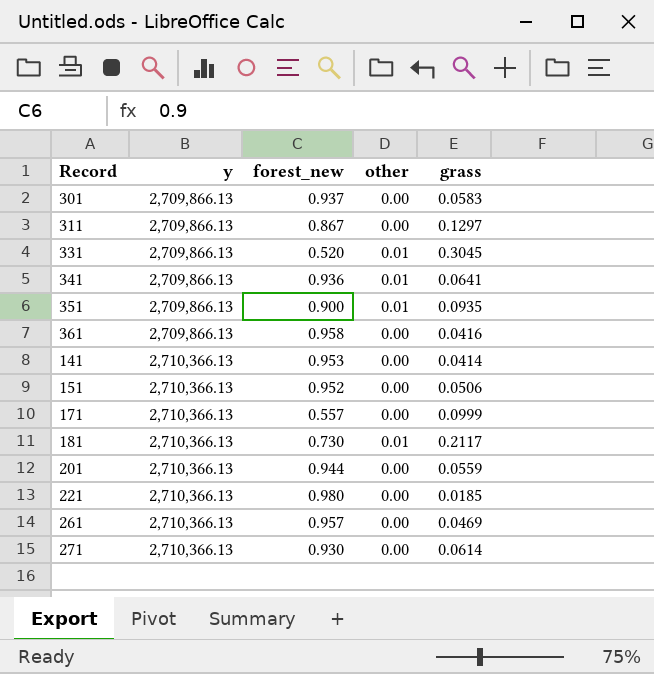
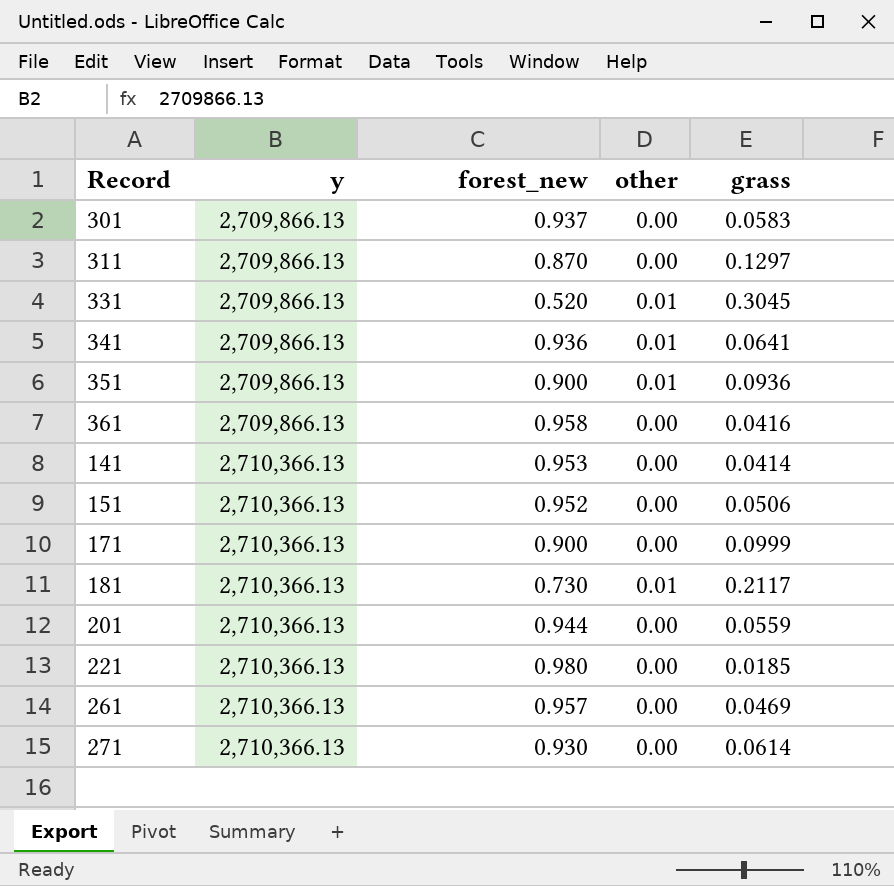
311 | forest_new: 0.867 -> 0.870
351 | grass: 0.0935 -> 0.0936
171 | forest_new: 0.557 -> 0.900

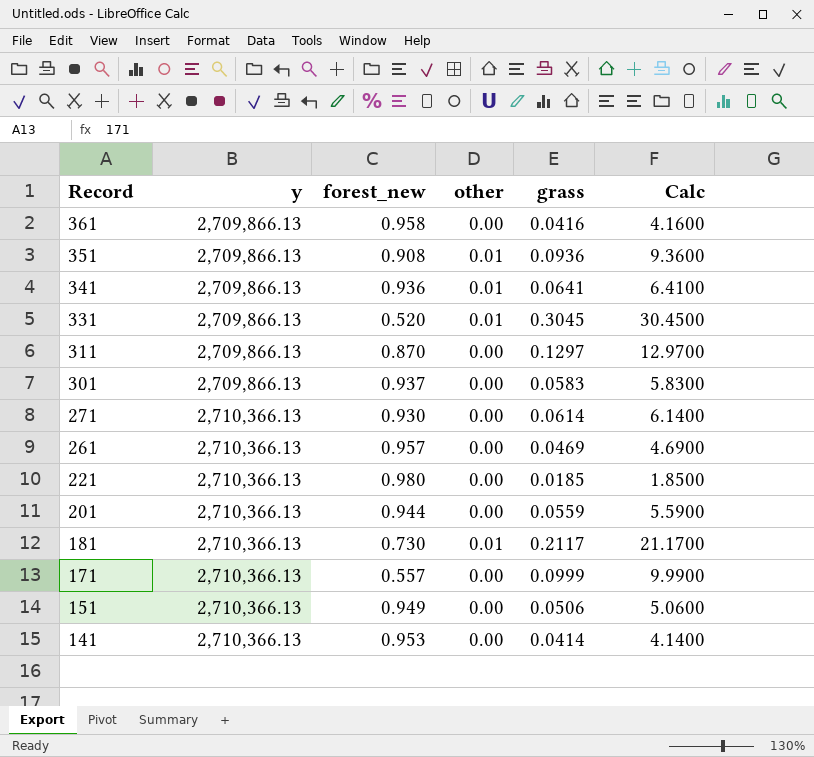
row order: y ascending -> Record descending
column Calc | formula: none -> [grass] * 100
351 | forest_new: 0.900 -> 0.908
171 | forest_new: 0.900 -> 0.557
151 | forest_new: 0.952 -> 0.949

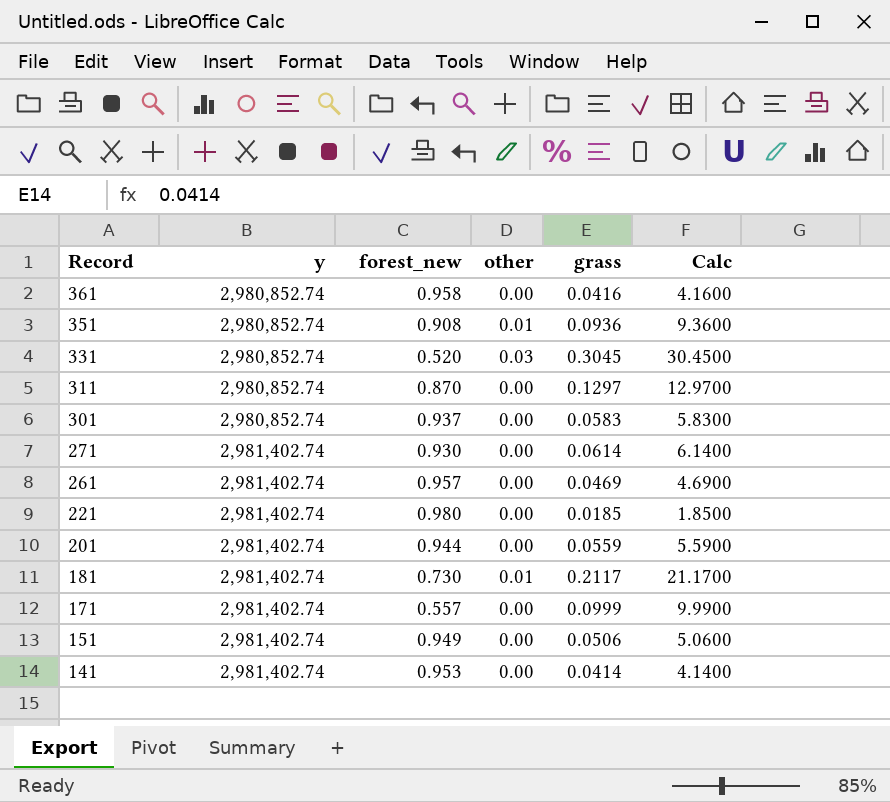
row 341: 2,709,866.13 | 0.936 | 0.01 | 0.0641 | 6.4100 -> none
361 | y: 2,709,866.13 -> 2,980,852.74
351 | y: 2,709,866.13 -> 2,980,852.74
331 | y: 2,709,866.13 -> 2,980,852.74
331 | other: 0.01 -> 0.03
311 | y: 2,709,866.13 -> 2,980,852.74
301 | y: 2,709,866.13 -> 2,980,852.74
271 | y: 2,710,366.13 -> 2,981,402.74
261 | y: 2,710,366.13 -> 2,981,402.74
221 | y: 2,710,366.13 -> 2,981,402.74
201 | y: 2,710,366.13 -> 2,981,402.74
181 | y: 2,710,366.13 -> 2,981,402.74
171 | y: 2,710,366.13 -> 2,981,402.74
151 | y: 2,710,366.13 -> 2,981,402.74
141 | y: 2,710,366.13 -> 2,981,402.74

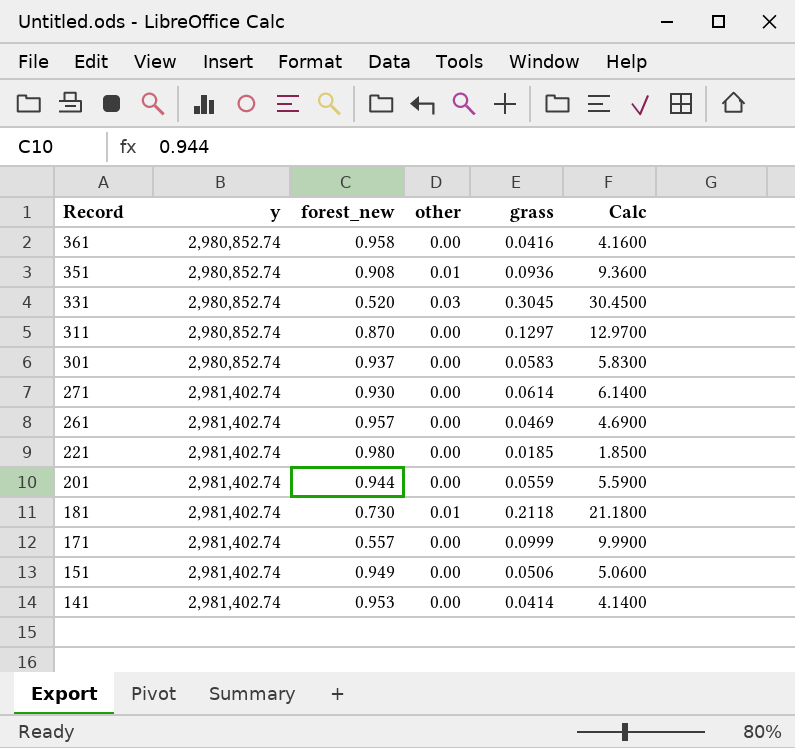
181 | grass: 0.2117 -> 0.2118
181 | Calc: 21.1700 -> 21.1800

